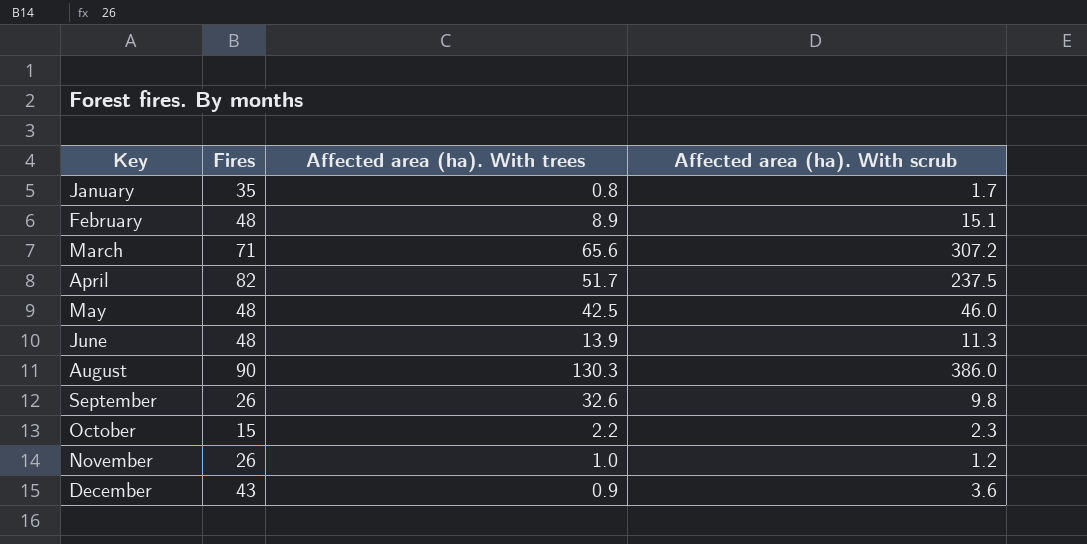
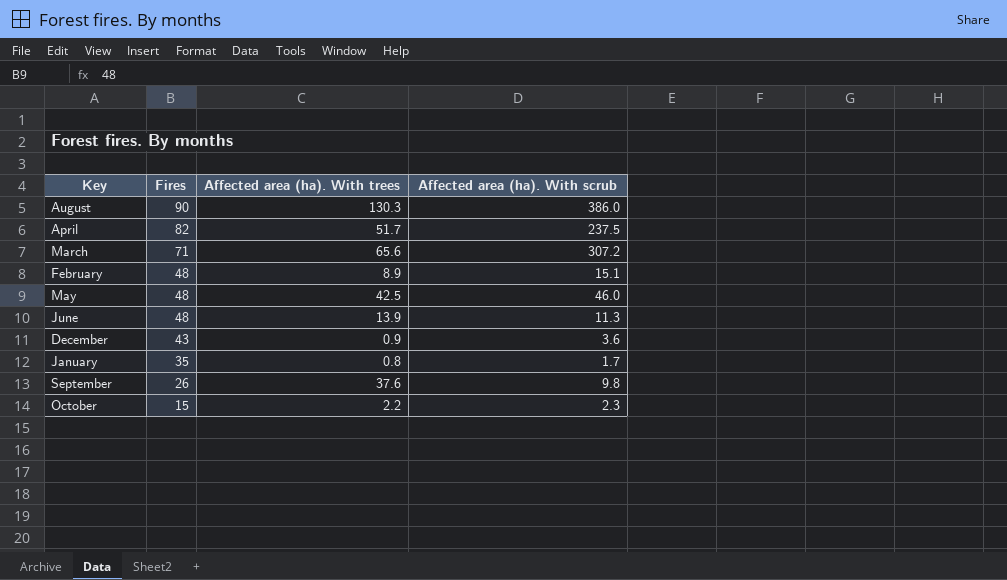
row order: Key ascending -> Fires descending
row November: 26 | 1.0 | 1.2 -> none
September | Affected area (ha). With trees: 32.6 -> 37.6

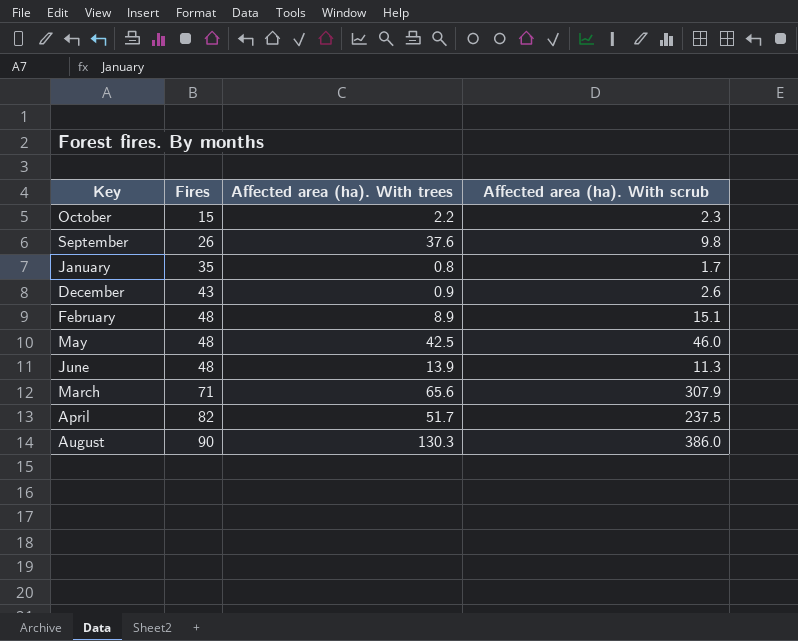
row order: Fires descending -> Fires ascending
December | Affected area (ha). With scrub: 3.6 -> 2.6
March | Affected area (ha). With scrub: 307.2 -> 307.9

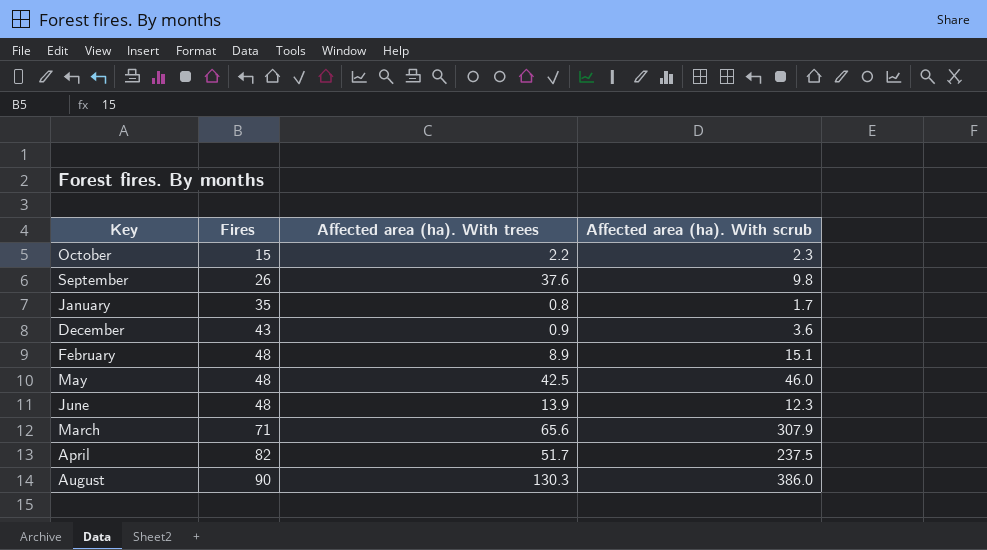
December | Affected area (ha). With scrub: 2.6 -> 3.6
June | Affected area (ha). With scrub: 11.3 -> 12.3

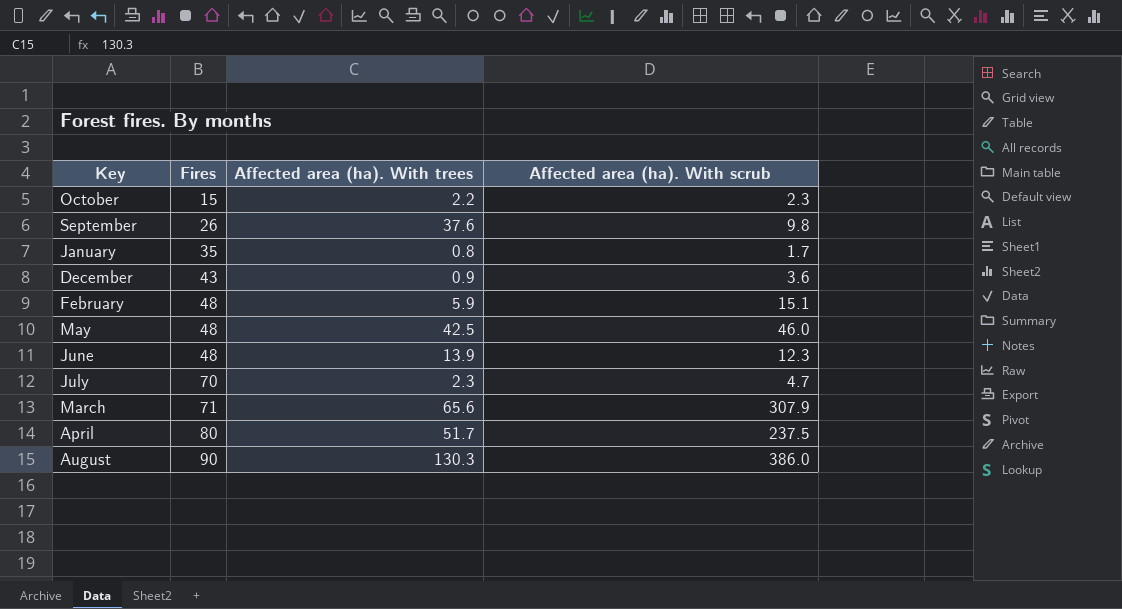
February | Affected area (ha). With trees: 8.9 -> 5.9
row July: none -> 70 | 2.3 | 4.7
April | Fires: 82 -> 80

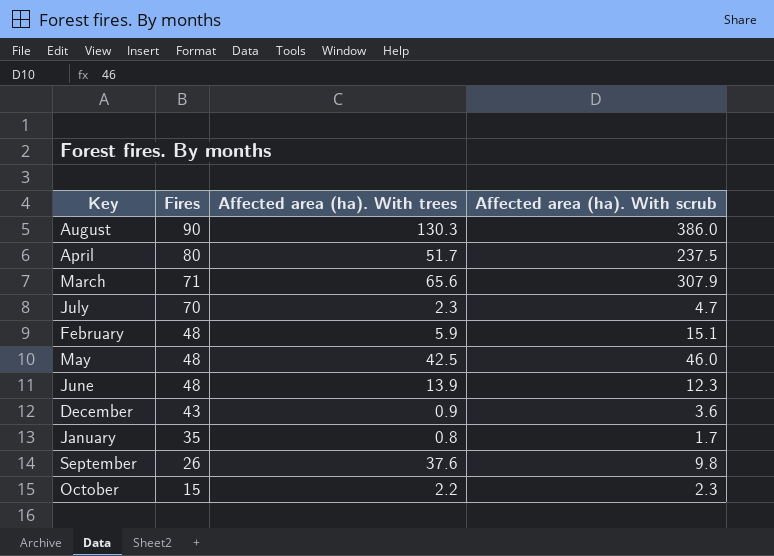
row order: Fires ascending -> Fires descending

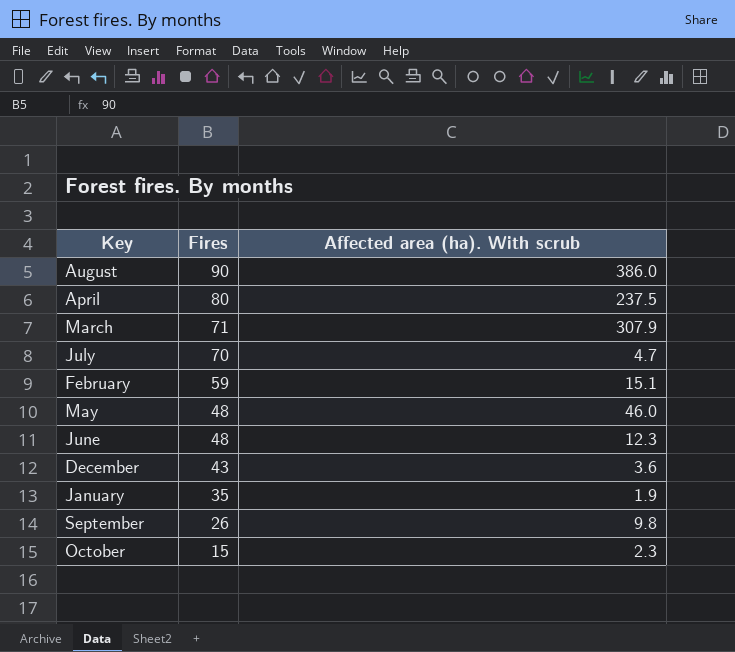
column Affected area (ha). With trees | position: 3 -> none
February | Fires: 48 -> 59
January | Affected area (ha). With scrub: 1.7 -> 1.9

